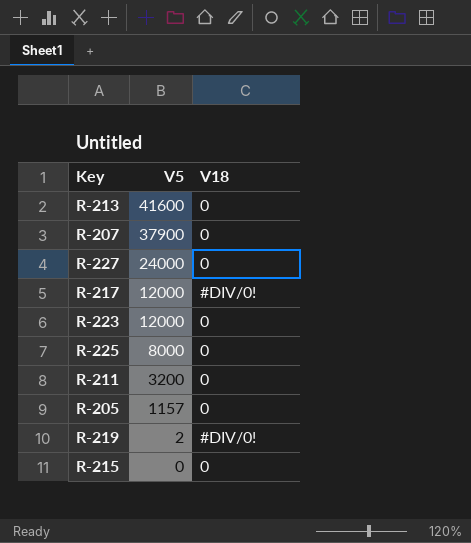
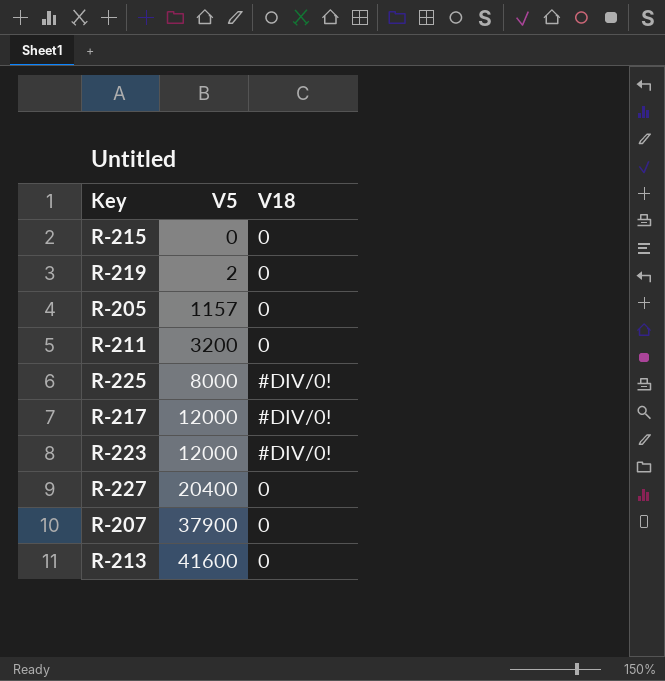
row order: V5 descending -> V5 ascending
R-219 | V18: #DIV/0! -> 0
R-225 | V18: 0 -> #DIV/0!
R-223 | V18: 0 -> #DIV/0!
R-227 | V5: 24000 -> 20400

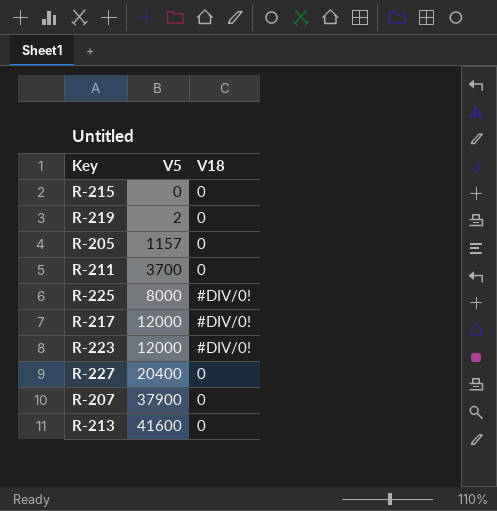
R-211 | V5: 3200 -> 3700

